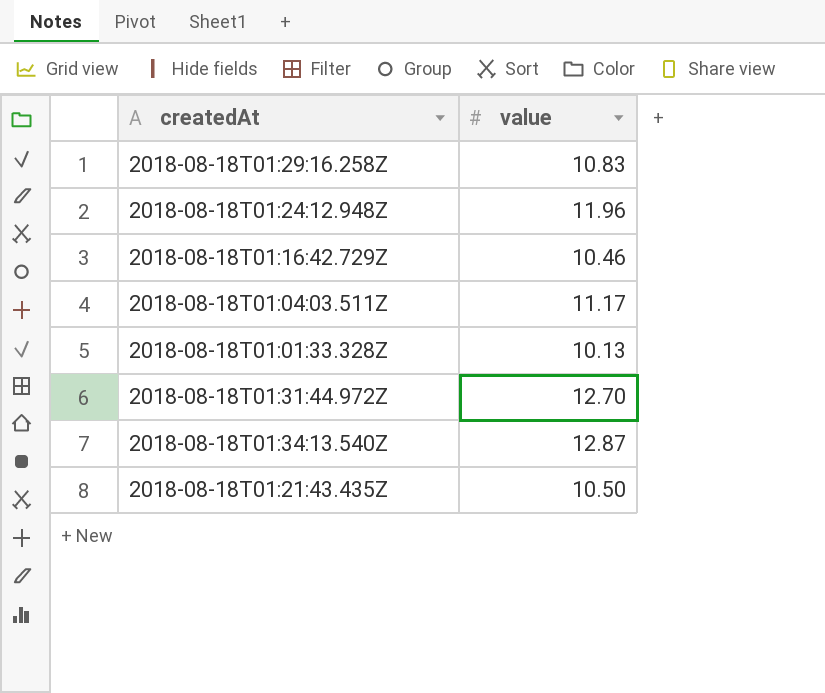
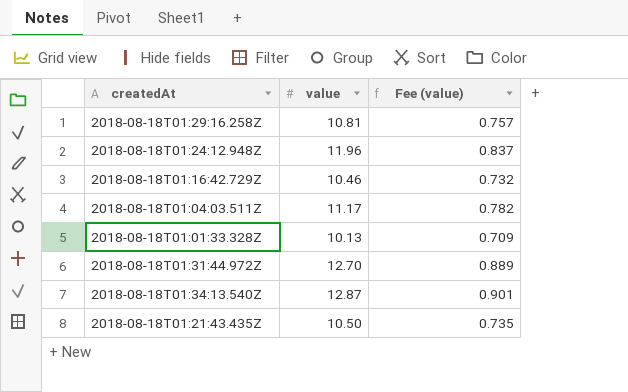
column Fee (value) | formula: none -> [value] * 0.07
2018-08-18T01:29:16.258Z | value: 10.83 -> 10.81

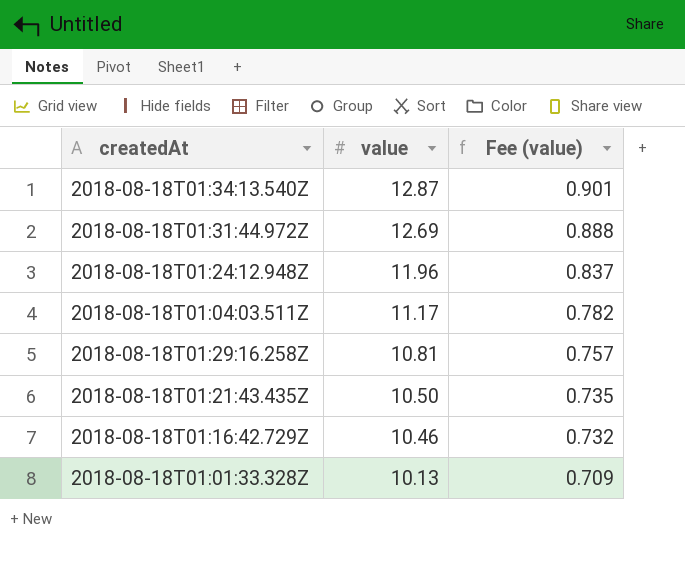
row order: none -> value descending
2018-08-18T01:31:44.972Z | value: 12.70 -> 12.69
2018-08-18T01:31:44.972Z | Fee (value): 0.889 -> 0.888

